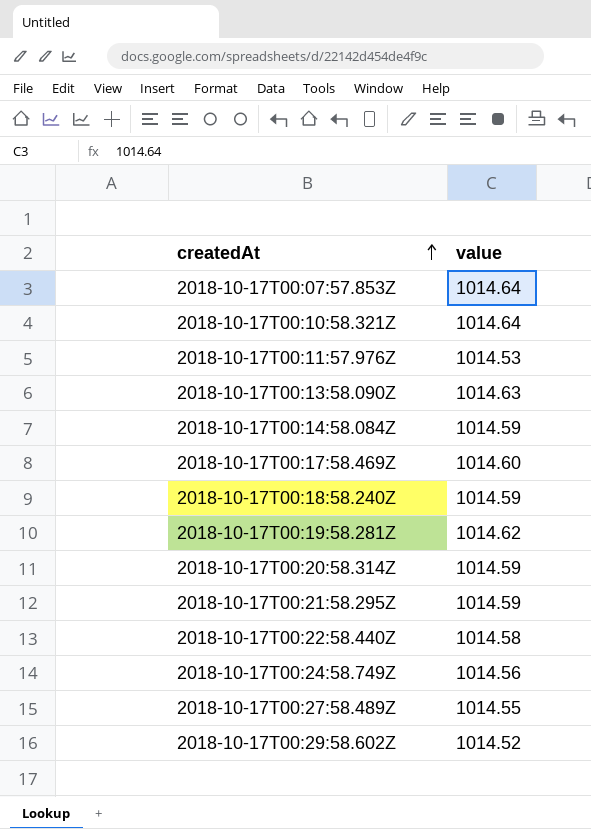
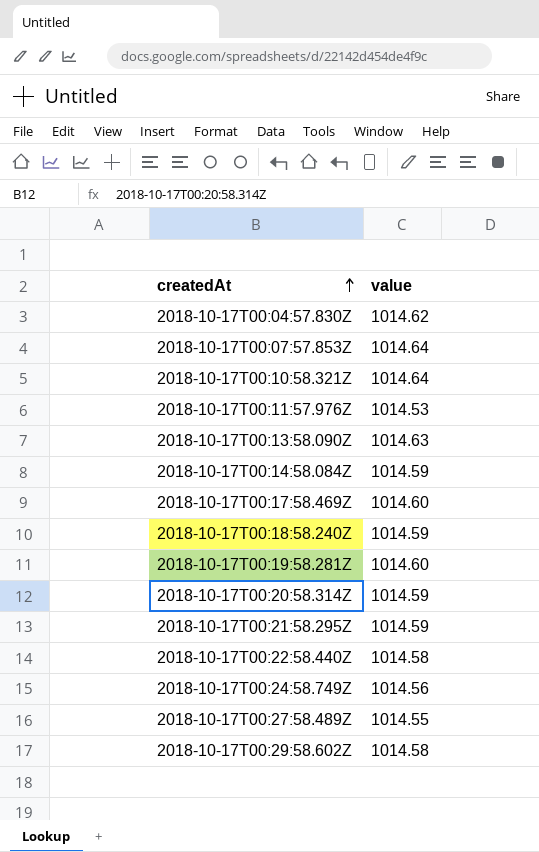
row 2018-10-17T00:04:57.830Z: none -> 1014.62
2018-10-17T00:19:58.281Z | value: 1014.62 -> 1014.60
2018-10-17T00:29:58.602Z | value: 1014.52 -> 1014.58

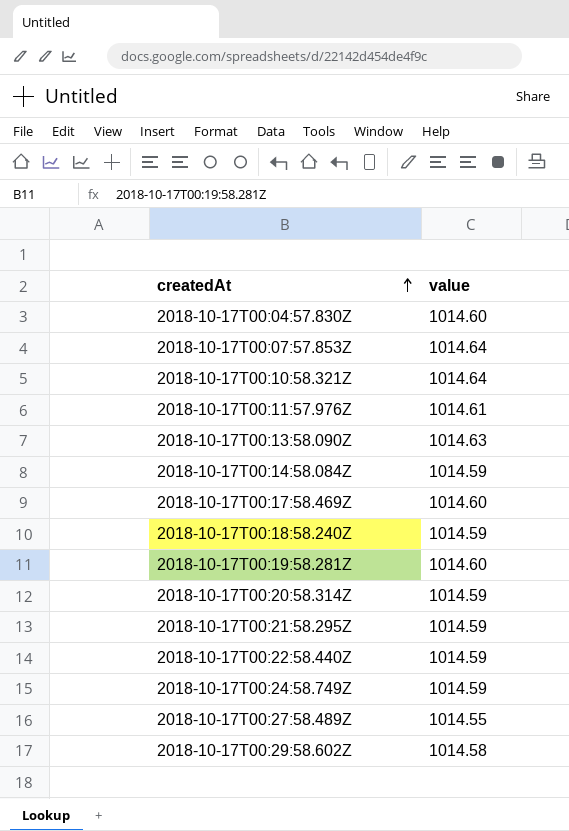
2018-10-17T00:04:57.830Z | value: 1014.62 -> 1014.60
2018-10-17T00:11:57.976Z | value: 1014.53 -> 1014.61
2018-10-17T00:22:58.440Z | value: 1014.58 -> 1014.59
2018-10-17T00:24:58.749Z | value: 1014.56 -> 1014.59

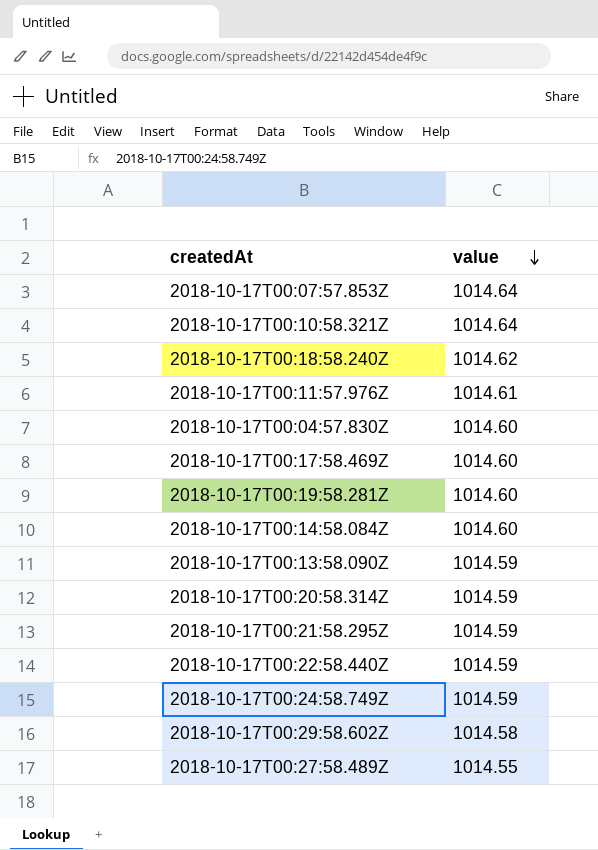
row order: createdAt ascending -> value descending
2018-10-17T00:18:58.240Z | value: 1014.59 -> 1014.62
2018-10-17T00:14:58.084Z | value: 1014.59 -> 1014.60
2018-10-17T00:13:58.090Z | value: 1014.63 -> 1014.59

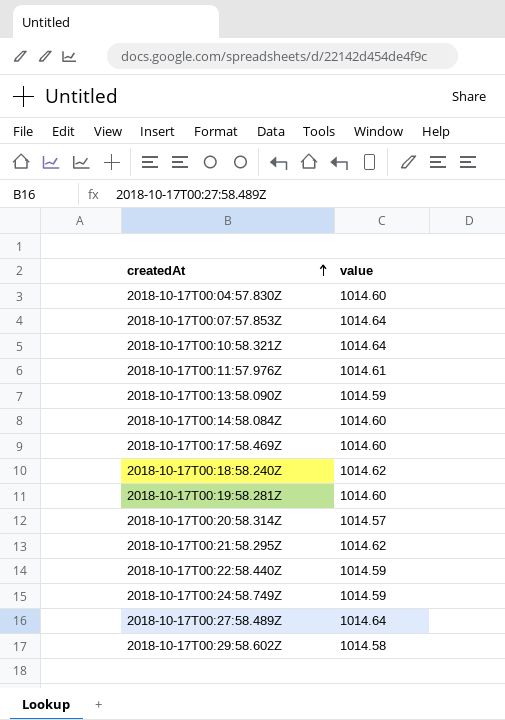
row order: value descending -> createdAt ascending
2018-10-17T00:20:58.314Z | value: 1014.59 -> 1014.57
2018-10-17T00:21:58.295Z | value: 1014.59 -> 1014.62
2018-10-17T00:27:58.489Z | value: 1014.55 -> 1014.64

